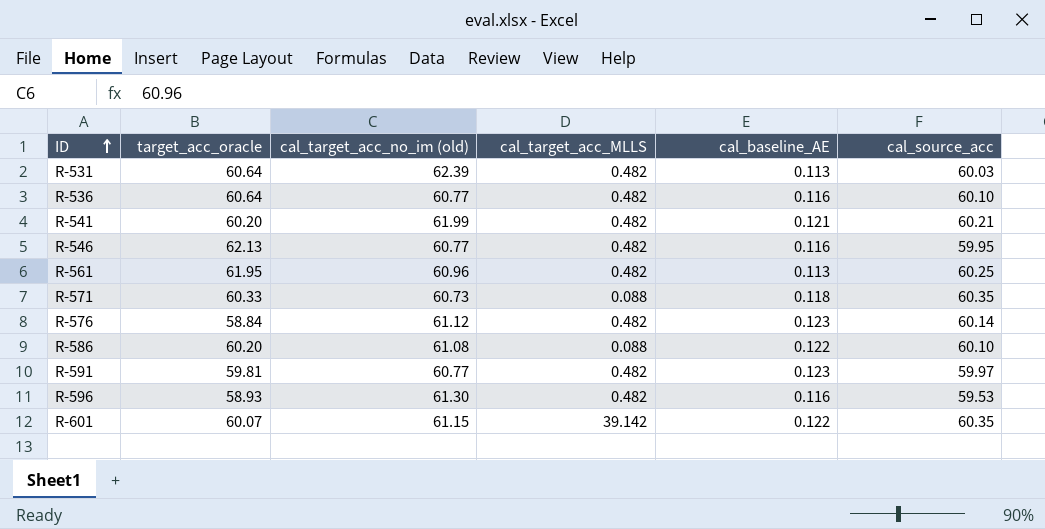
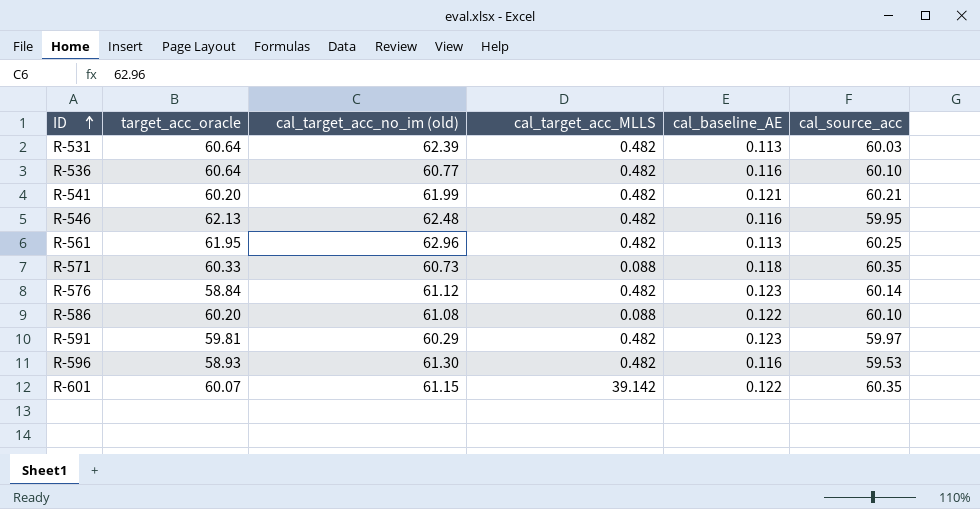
R-546 | cal_target_acc_no_im (old): 60.77 -> 62.48
R-561 | cal_target_acc_no_im (old): 60.96 -> 62.96
R-591 | cal_target_acc_no_im (old): 60.77 -> 60.29

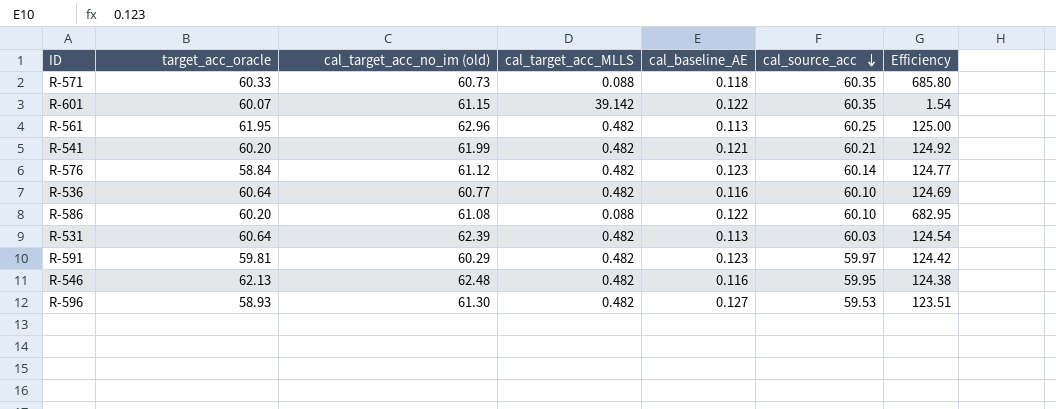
row order: ID ascending -> cal_source_acc descending
column Efficiency | formula: none -> [cal_source_acc] / [cal_target_acc_MLLS]
R-596 | cal_baseline_AE: 0.116 -> 0.127

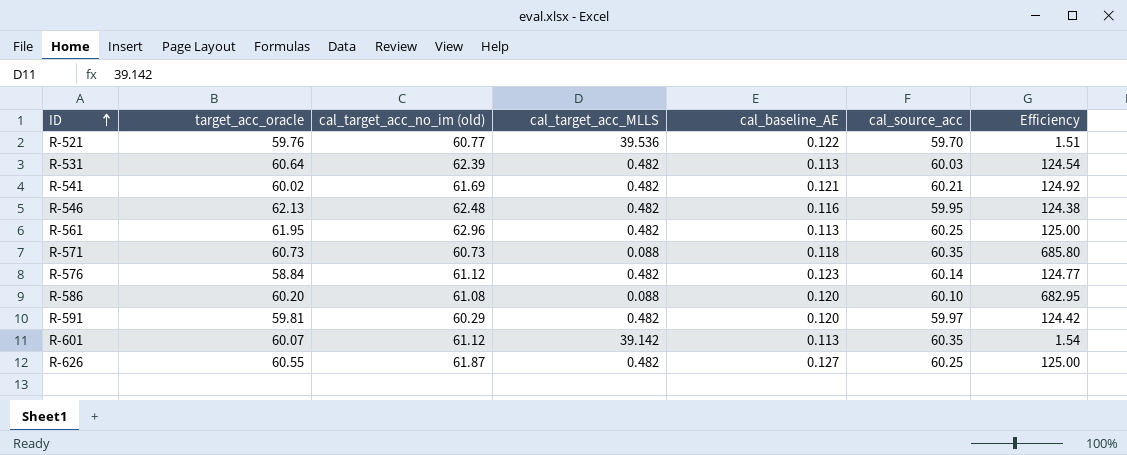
row order: cal_source_acc descending -> ID ascending
row R-536: 60.64 | 60.77 | 0.482 | 0.116 | 60.10 | 124.69 -> none
row R-596: 58.93 | 61.30 | 0.482 | 0.127 | 59.53 | 123.51 -> none
row R-521: none -> 59.76 | 60.77 | 39.536 | 0.122 | 59.70 | 1.51
R-541 | target_acc_oracle: 60.20 -> 60.02
R-541 | cal_target_acc_no_im (old): 61.99 -> 61.69
R-571 | target_acc_oracle: 60.33 -> 60.73
R-586 | cal_baseline_AE: 0.122 -> 0.120
R-591 | cal_baseline_AE: 0.123 -> 0.120
R-601 | cal_target_acc_no_im (old): 61.15 -> 61.12
R-601 | cal_baseline_AE: 0.122 -> 0.113
row R-626: none -> 60.55 | 61.87 | 0.482 | 0.127 | 60.25 | 125.00

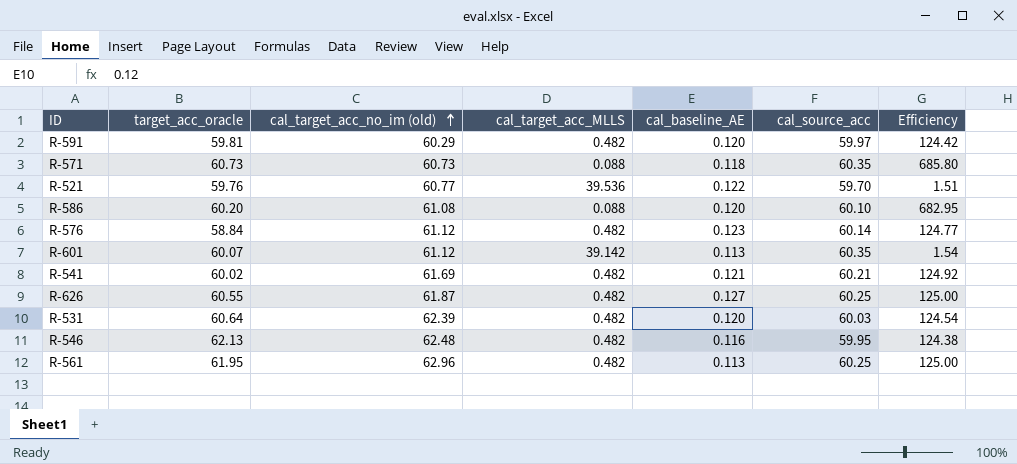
row order: ID ascending -> cal_target_acc_no_im (old) ascending
R-531 | cal_baseline_AE: 0.113 -> 0.120

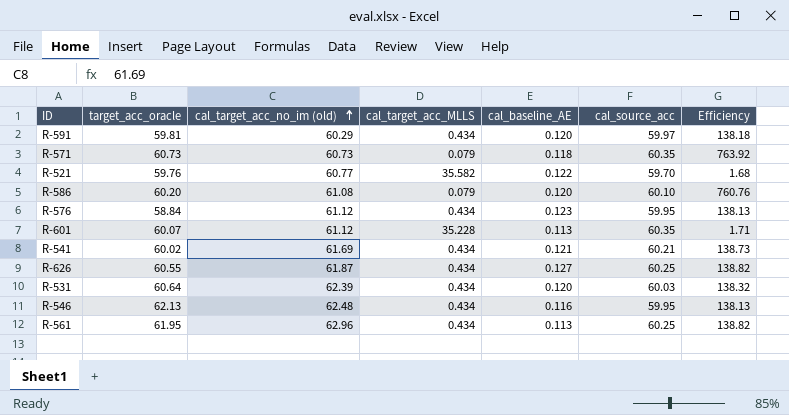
R-591 | cal_target_acc_MLLS: 0.482 -> 0.434
R-591 | Efficiency: 124.42 -> 138.18
R-571 | cal_target_acc_MLLS: 0.088 -> 0.079
R-571 | Efficiency: 685.80 -> 763.92
R-521 | cal_target_acc_MLLS: 39.536 -> 35.582
R-521 | Efficiency: 1.51 -> 1.68
R-586 | cal_target_acc_MLLS: 0.088 -> 0.079
R-586 | Efficiency: 682.95 -> 760.76
R-576 | cal_target_acc_MLLS: 0.482 -> 0.434
R-576 | cal_source_acc: 60.14 -> 59.95
R-576 | Efficiency: 124.77 -> 138.13
R-601 | cal_target_acc_MLLS: 39.142 -> 35.228
R-601 | Efficiency: 1.54 -> 1.71
R-541 | cal_target_acc_MLLS: 0.482 -> 0.434
R-541 | Efficiency: 124.92 -> 138.73
R-626 | cal_target_acc_MLLS: 0.482 -> 0.434
R-626 | Efficiency: 125.00 -> 138.82
R-531 | cal_target_acc_MLLS: 0.482 -> 0.434
R-531 | Efficiency: 124.54 -> 138.32
R-546 | cal_target_acc_MLLS: 0.482 -> 0.434
R-546 | Efficiency: 124.38 -> 138.13
R-561 | cal_target_acc_MLLS: 0.482 -> 0.434
R-561 | Efficiency: 125.00 -> 138.82

